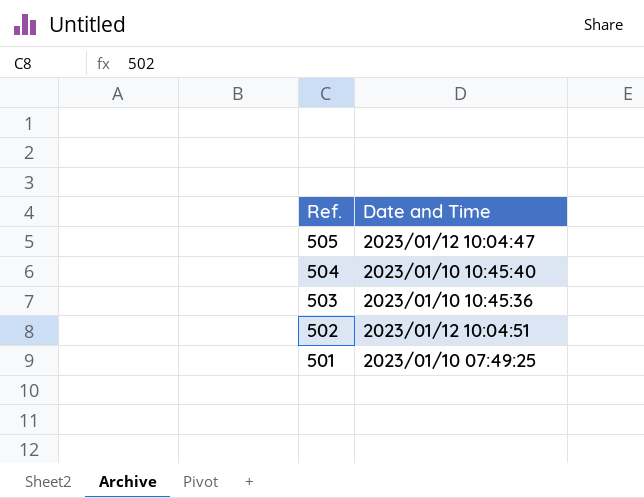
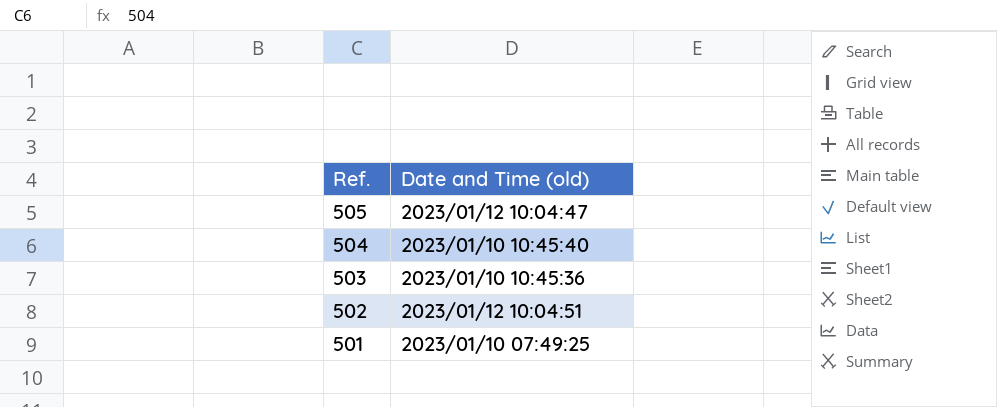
column name: Date and Time -> Date and Time (old)

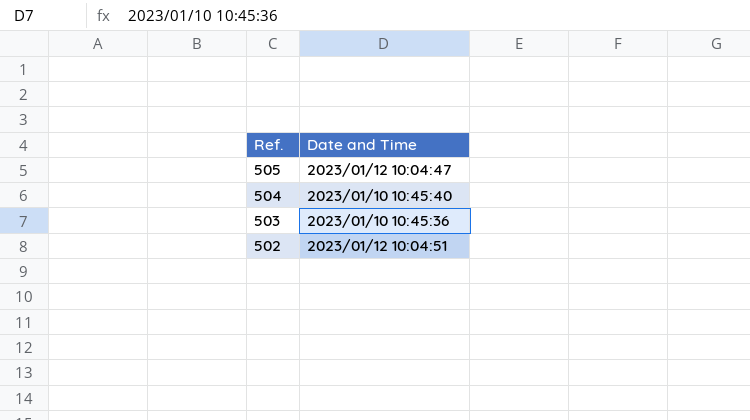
column name: Date and Time (old) -> Date and Time
row 501: 2023/01/10 07:49:25 -> none

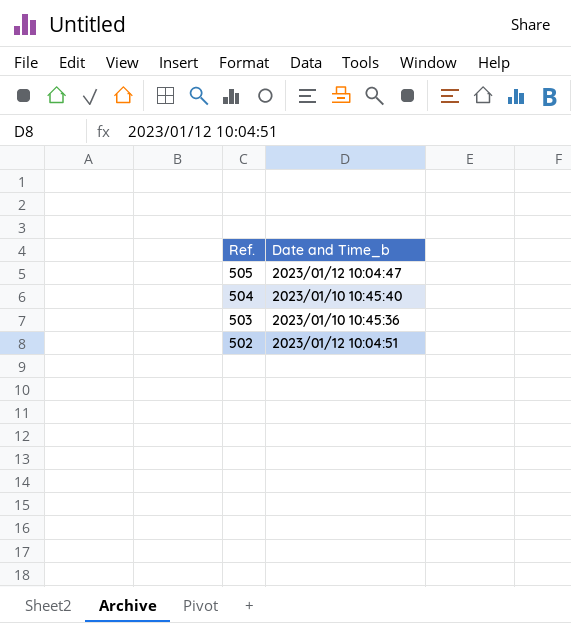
column name: Date and Time -> Date and Time_b

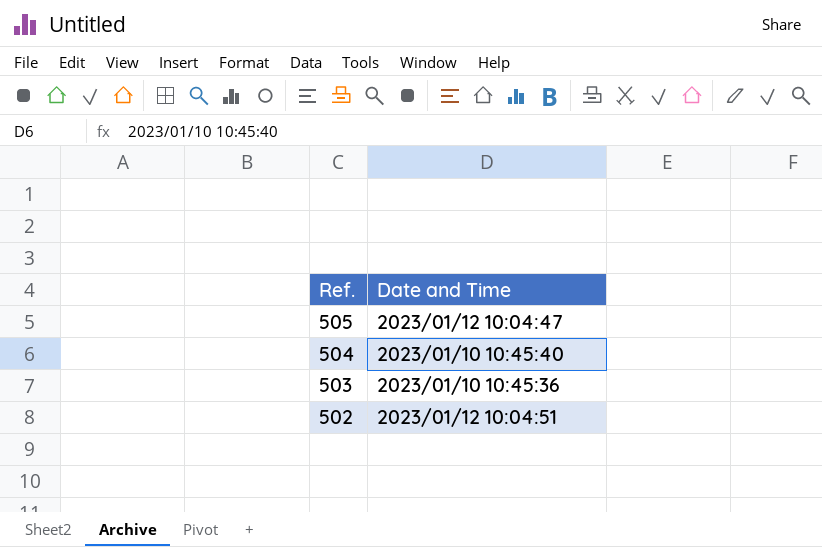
column name: Date and Time_b -> Date and Time

